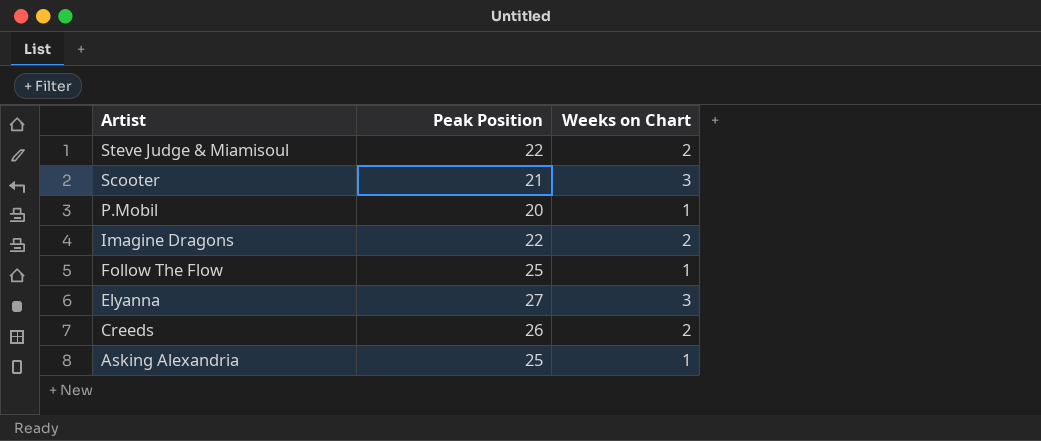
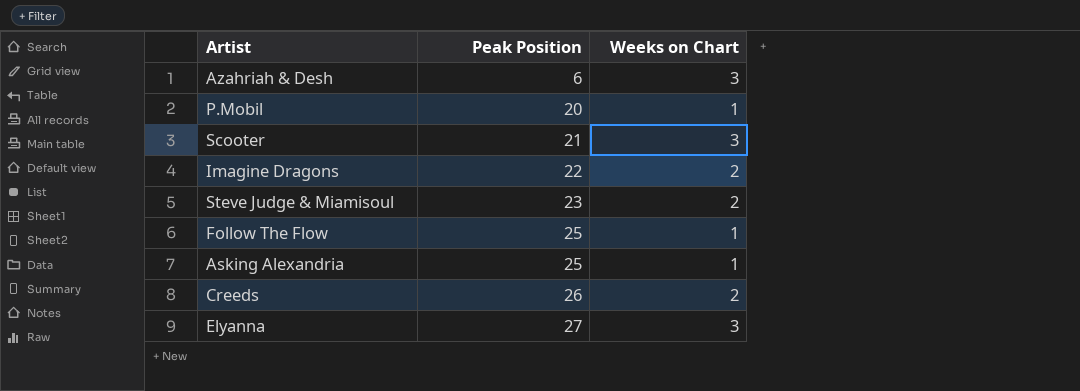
row order: Artist descending -> Peak Position ascending
row Azahriah & Desh: none -> 6 | 3
Steve Judge & Miamisoul | Peak Position: 22 -> 23

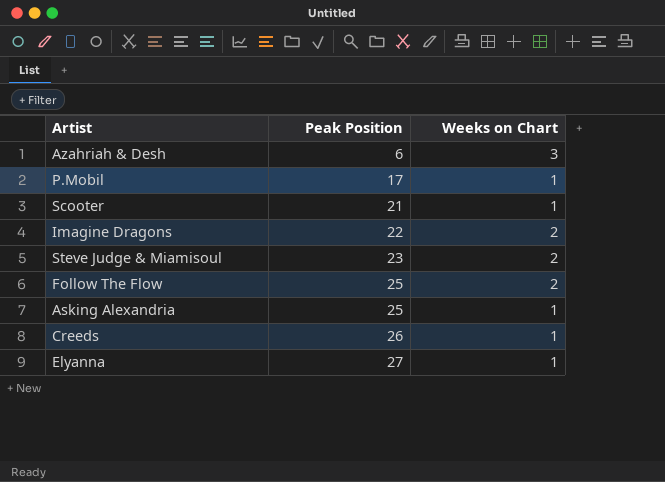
P.Mobil | Peak Position: 20 -> 17
Scooter | Weeks on Chart: 3 -> 1
Follow The Flow | Weeks on Chart: 1 -> 2
Creeds | Weeks on Chart: 2 -> 1
Elyanna | Weeks on Chart: 3 -> 1

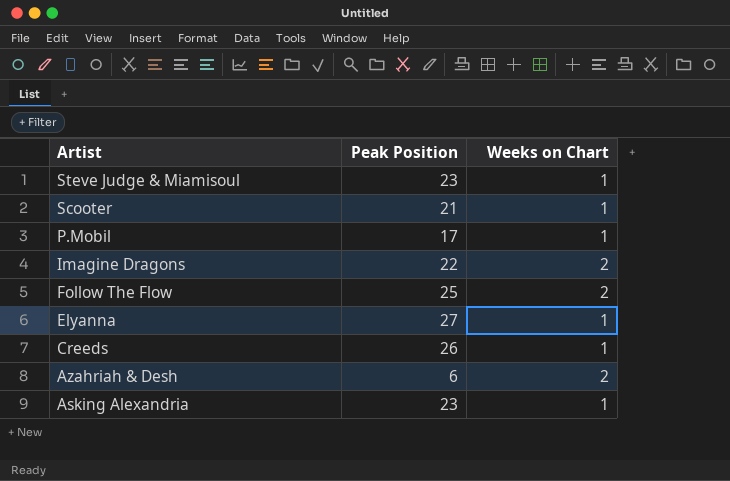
row order: Peak Position ascending -> Artist descending
Steve Judge & Miamisoul | Weeks on Chart: 2 -> 1
Azahriah & Desh | Weeks on Chart: 3 -> 2
Asking Alexandria | Peak Position: 25 -> 23

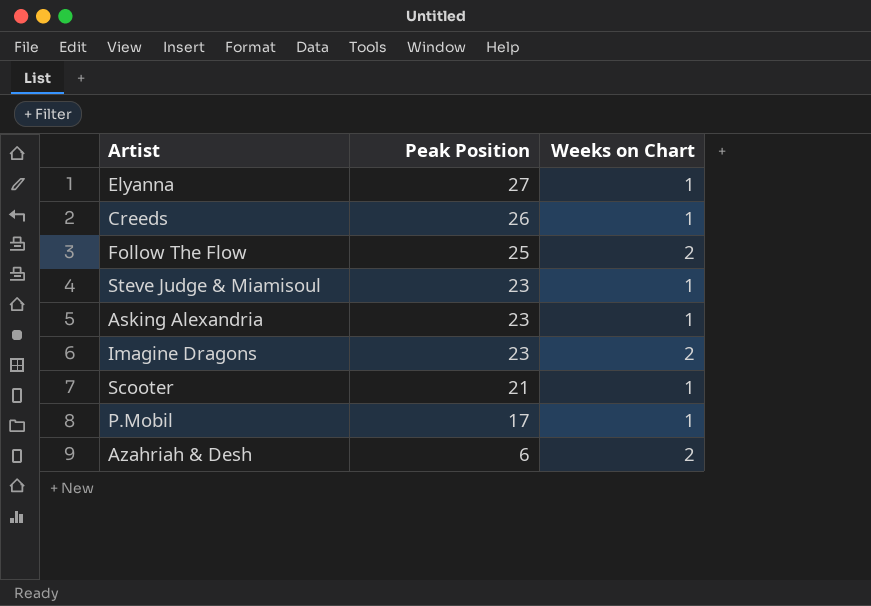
row order: Artist descending -> Peak Position descending
Imagine Dragons | Peak Position: 22 -> 23

